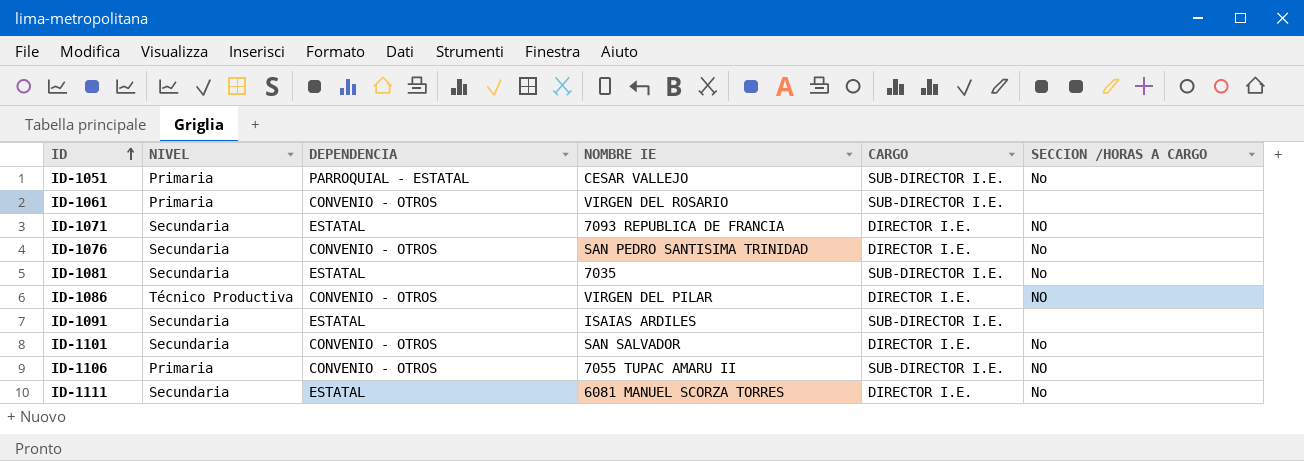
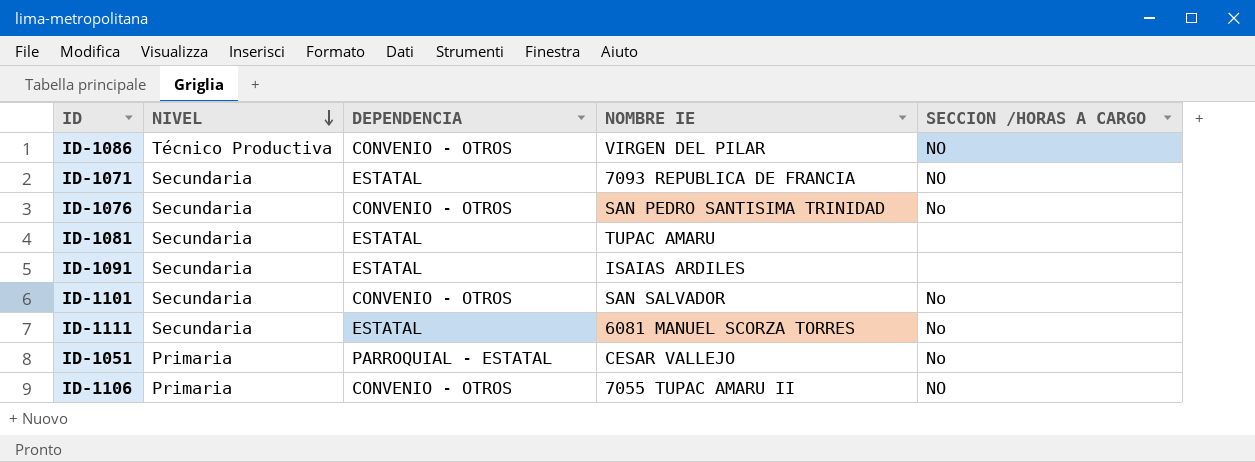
row order: ID ascending -> NIVEL descending
column CARGO | position: 5 -> none
row ID-1061: Primaria | CONVENIO - OTROS | VIRGEN DEL ROSARIO | SUB-DIRECTOR I.E. | none -> none
ID-1081 | NOMBRE IE: 7035 -> TUPAC AMARU
ID-1081 | SECCION /HORAS A CARGO: No -> none

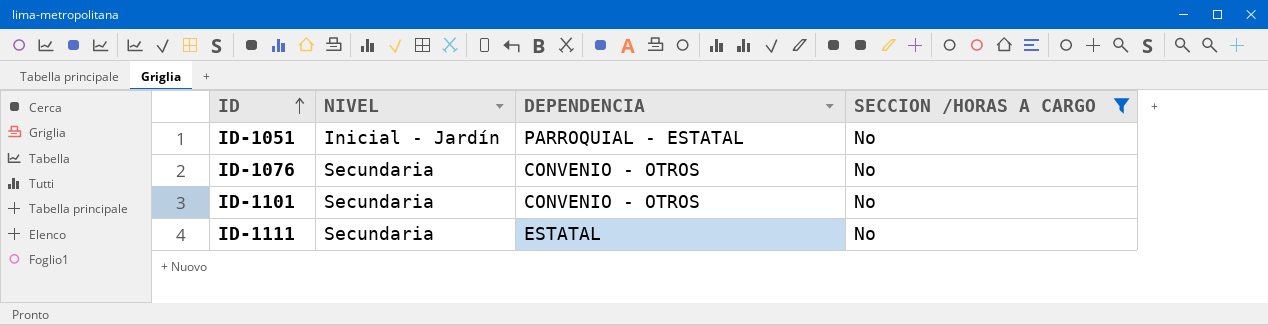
filter: none -> SECCION /HORAS A CARGO = No
row order: NIVEL descending -> ID ascending
column NOMBRE IE | position: 4 -> none
ID-1051 | NIVEL: Primaria -> Inicial - Jardín

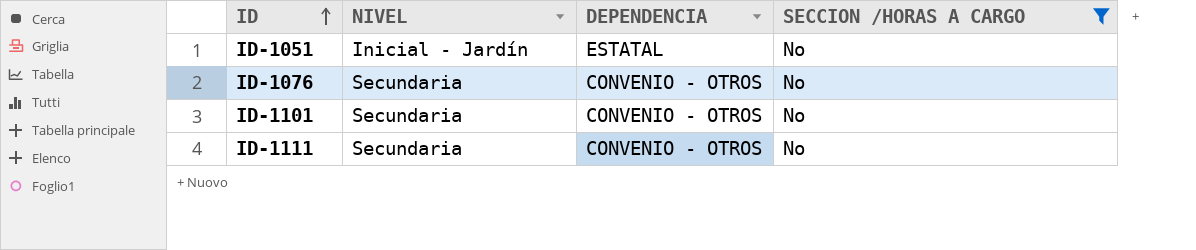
ID-1051 | DEPENDENCIA: PARROQUIAL - ESTATAL -> ESTATAL
ID-1111 | DEPENDENCIA: ESTATAL -> CONVENIO - OTROS

